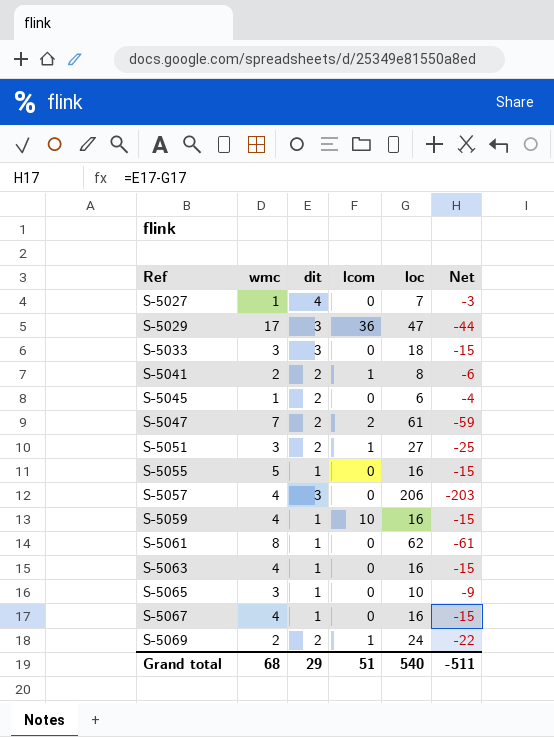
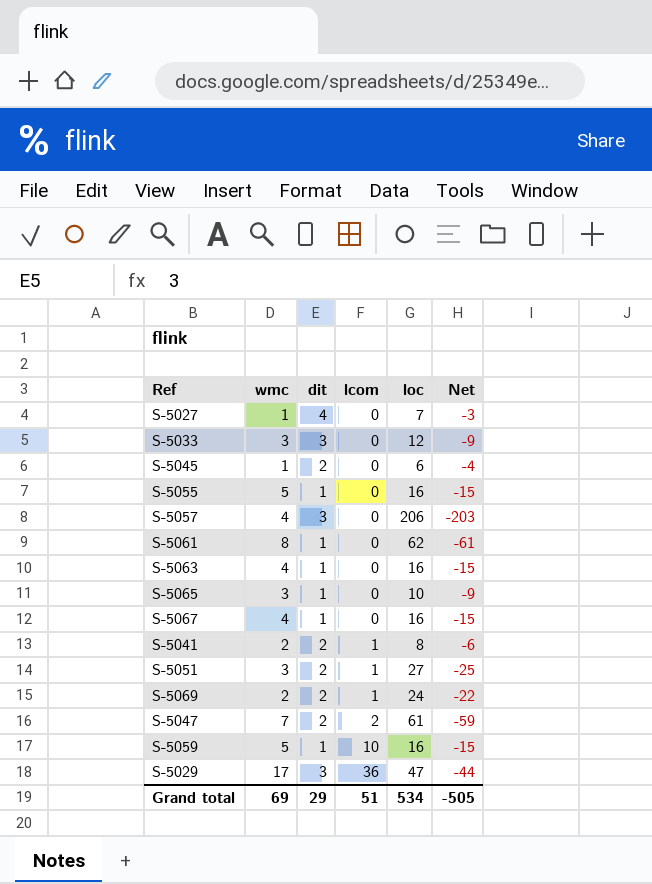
row order: Ref ascending -> lcom ascending
S-5033 | loc: 18 -> 12
S-5033 | Net: -15 -> -9
S-5059 | wmc: 4 -> 5
Grand total | wmc: 68 -> 69
Grand total | loc: 540 -> 534
Grand total | Net: -511 -> -505

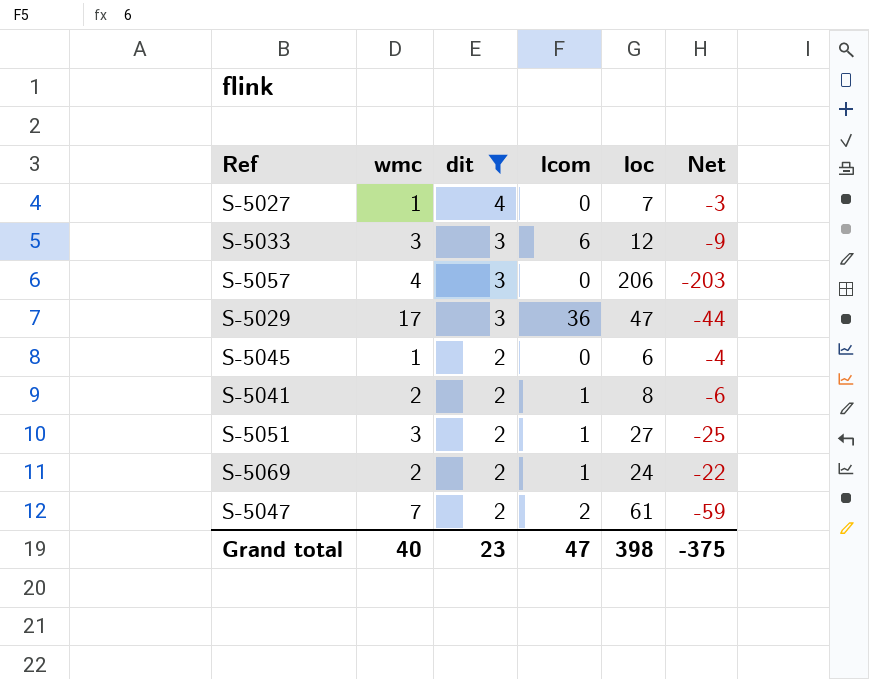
filter: none -> dit != 1
row order: lcom ascending -> dit descending
S-5033 | lcom: 0 -> 6
Grand total | wmc: 69 -> 40
Grand total | dit: 29 -> 23
Grand total | lcom: 51 -> 47
Grand total | loc: 534 -> 398
Grand total | Net: -505 -> -375

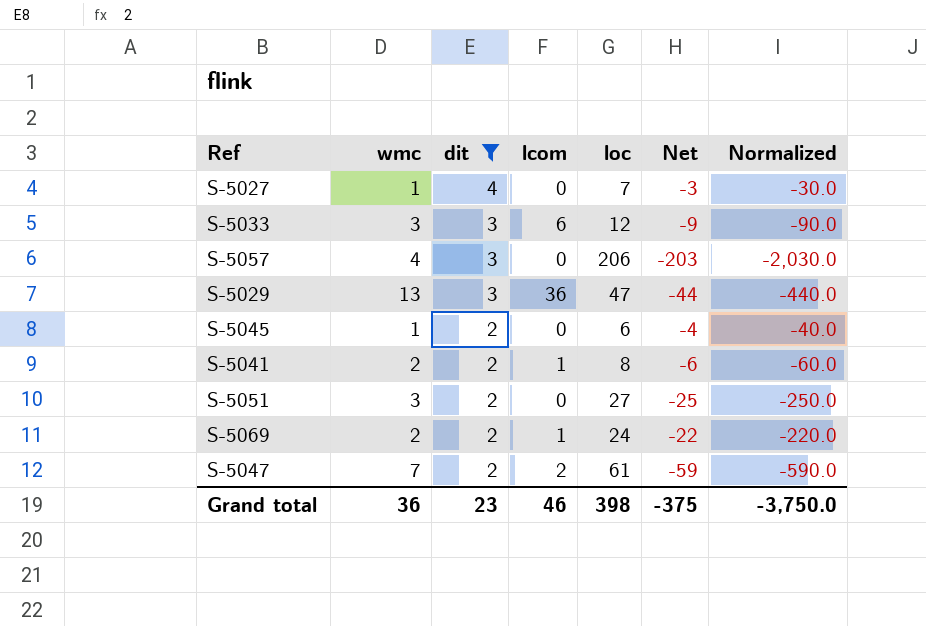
column Normalized | formula: none -> [Net] * 10
S-5029 | wmc: 17 -> 13
S-5051 | lcom: 1 -> 0
Grand total | wmc: 40 -> 36
Grand total | lcom: 47 -> 46

